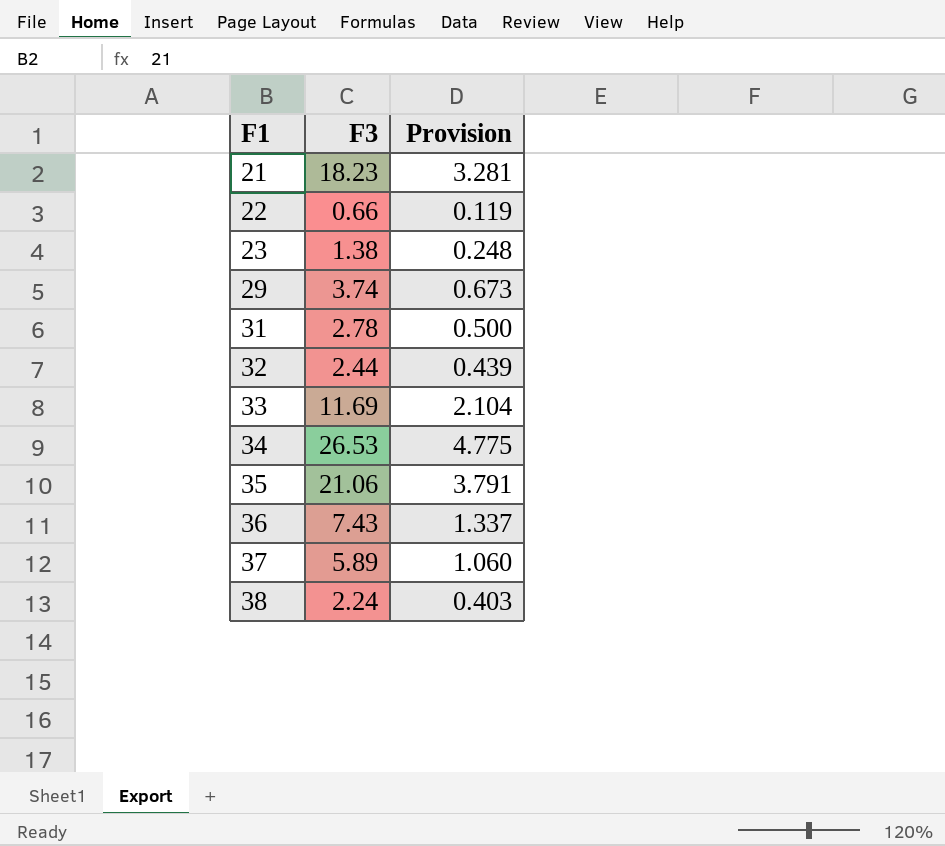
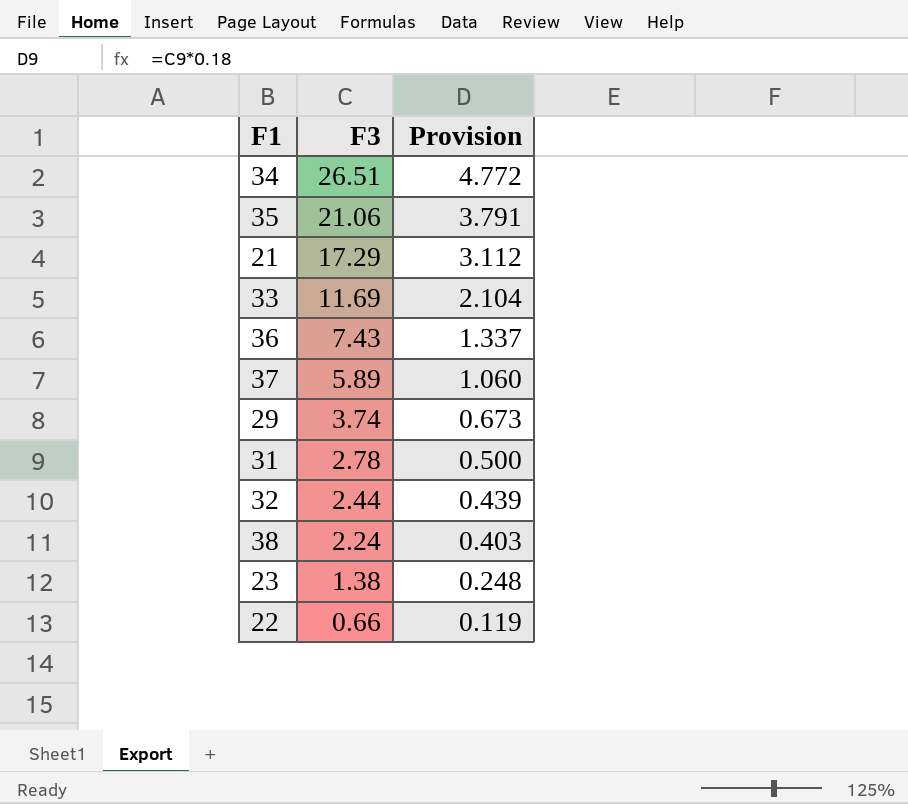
row order: F1 ascending -> F3 descending
34 | F3: 26.53 -> 26.51
34 | Provision: 4.775 -> 4.772
21 | F3: 18.23 -> 17.29
21 | Provision: 3.281 -> 3.112

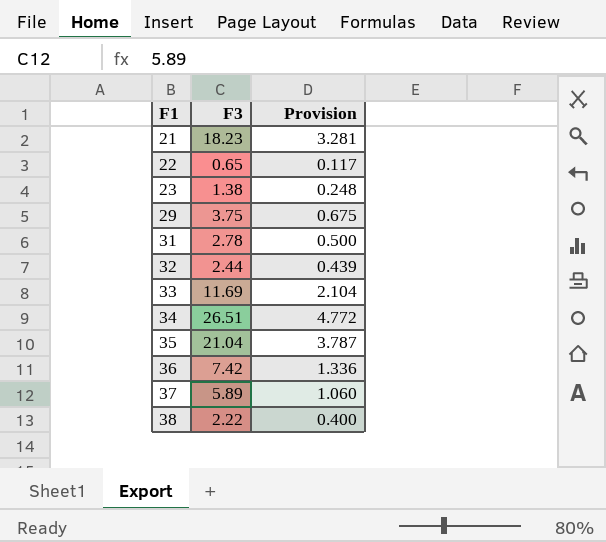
row order: F3 descending -> F1 ascending
21 | F3: 17.29 -> 18.23
21 | Provision: 3.112 -> 3.281
22 | F3: 0.66 -> 0.65
22 | Provision: 0.119 -> 0.117
29 | F3: 3.74 -> 3.75
29 | Provision: 0.673 -> 0.675
35 | F3: 21.06 -> 21.04
35 | Provision: 3.791 -> 3.787
36 | F3: 7.43 -> 7.42
36 | Provision: 1.337 -> 1.336
38 | F3: 2.24 -> 2.22
38 | Provision: 0.403 -> 0.400

